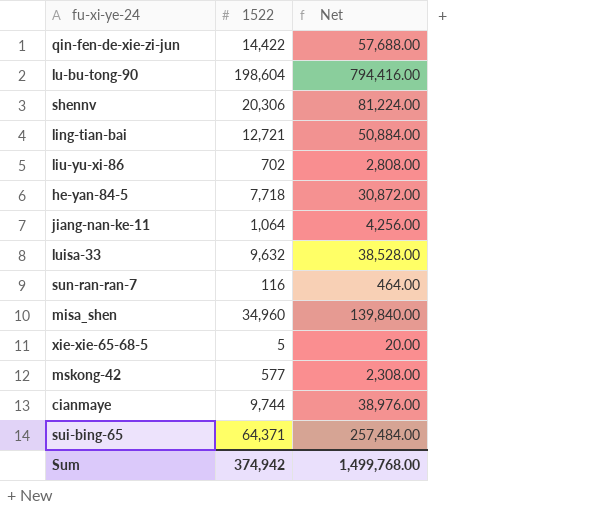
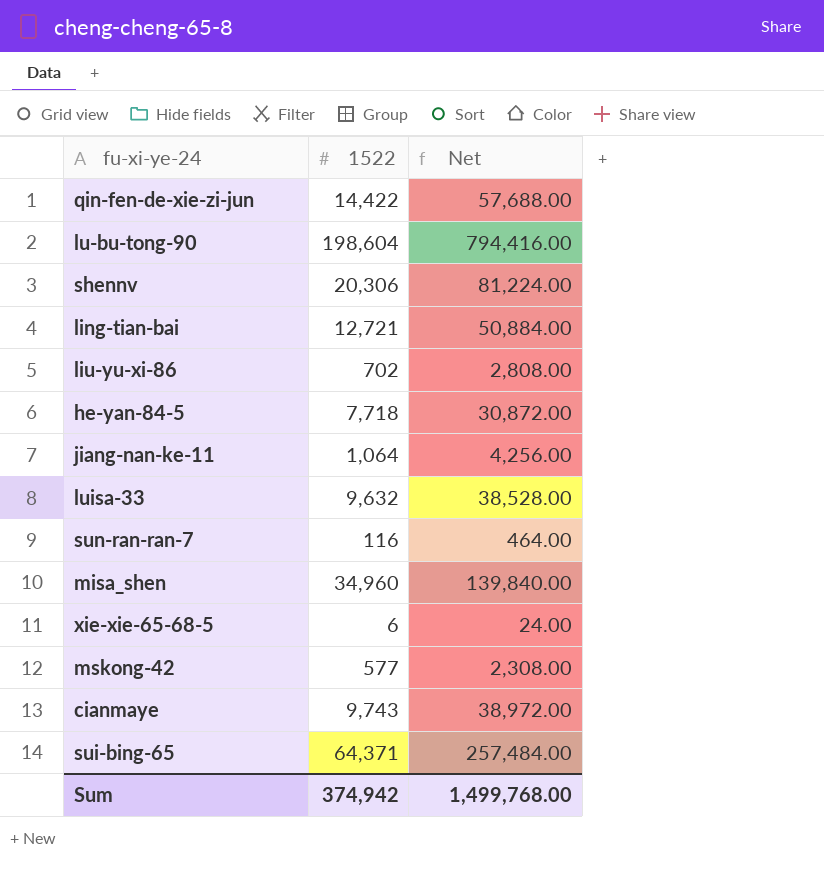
xie-xie-65-68-5 | 1522: 5 -> 6
xie-xie-65-68-5 | Net: 20.00 -> 24.00
cianmaye | 1522: 9,744 -> 9,743
cianmaye | Net: 38,976.00 -> 38,972.00

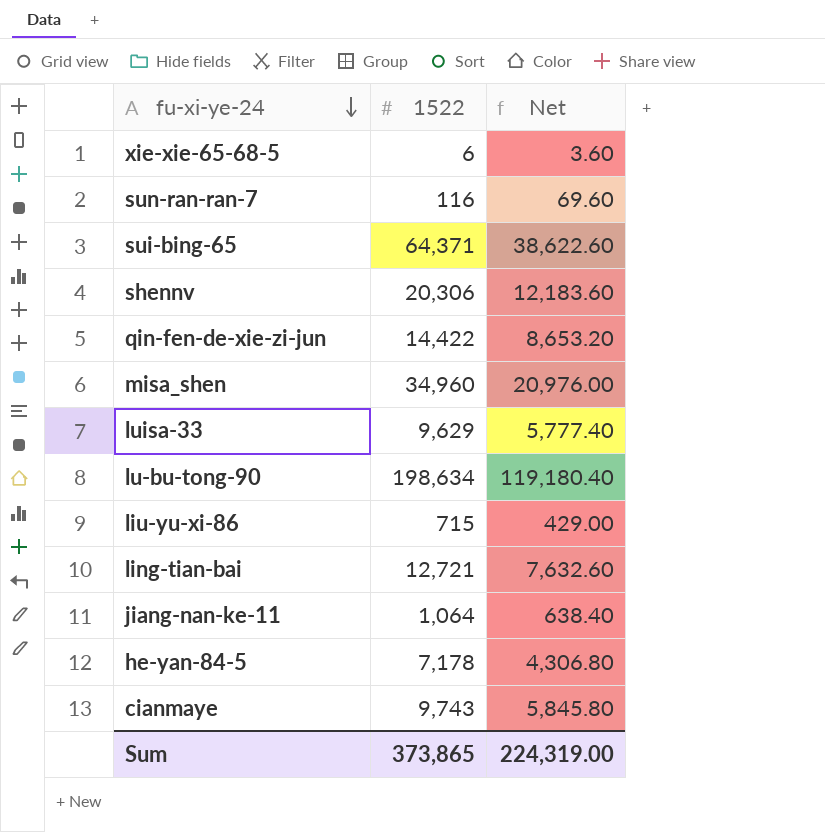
row order: none -> fu-xi-ye-24 descending
column Net | formula: [1522] * 4 -> [1522] * 0.6
row mskong-42: 577 | 2,308.00 -> none
luisa-33 | 1522: 9,632 -> 9,629
lu-bu-tong-90 | 1522: 198,604 -> 198,634
liu-yu-xi-86 | 1522: 702 -> 715
he-yan-84-5 | 1522: 7,718 -> 7,178
Sum | 1522: 374,942 -> 373,865
Sum | Net: 1,499,768.00 -> 224,319.00

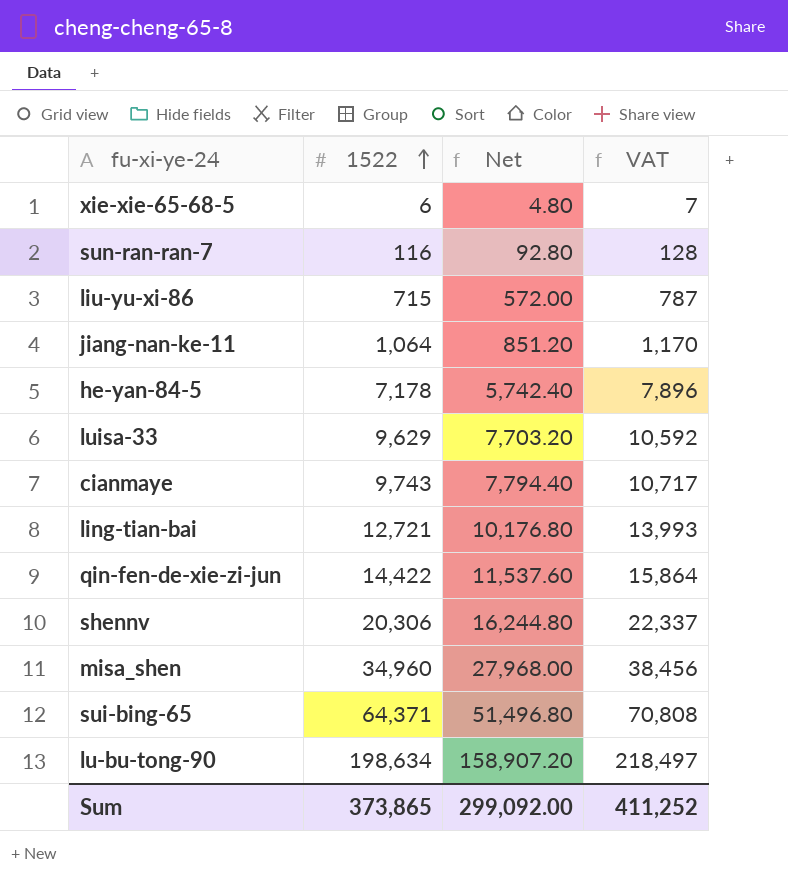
row order: fu-xi-ye-24 descending -> 1522 ascending
column Net | formula: [1522] * 0.6 -> [1522] * 0.8
column VAT | formula: none -> [1522] * 1.1
Sum | Net: 224,319.00 -> 299,092.00

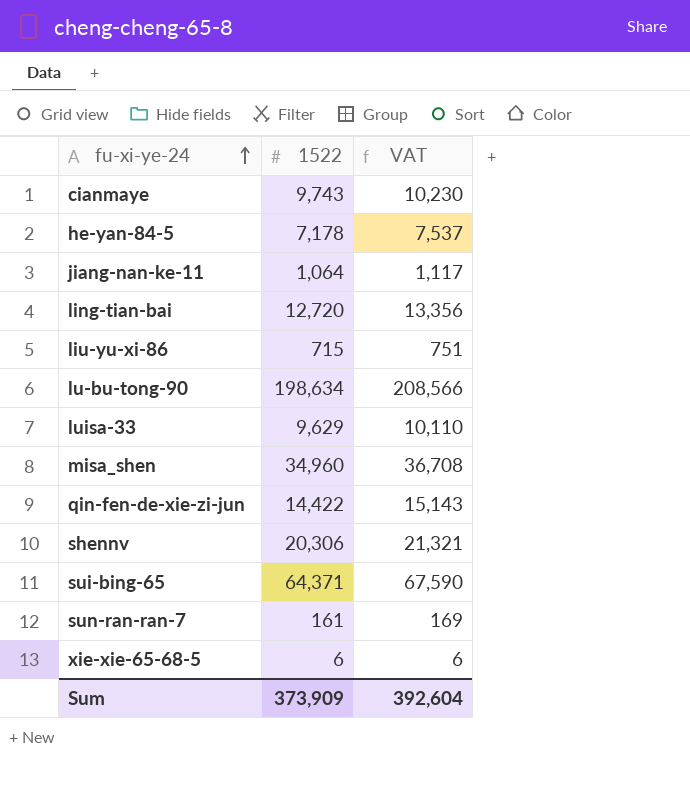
row order: 1522 ascending -> fu-xi-ye-24 ascending
column Net | formula: [1522] * 0.8 -> none
column VAT | formula: [1522] * 1.1 -> [1522] * 1.05
ling-tian-bai | 1522: 12,721 -> 12,720
sun-ran-ran-7 | 1522: 116 -> 161
Sum | 1522: 373,865 -> 373,909
Sum | VAT: 411,252 -> 392,604

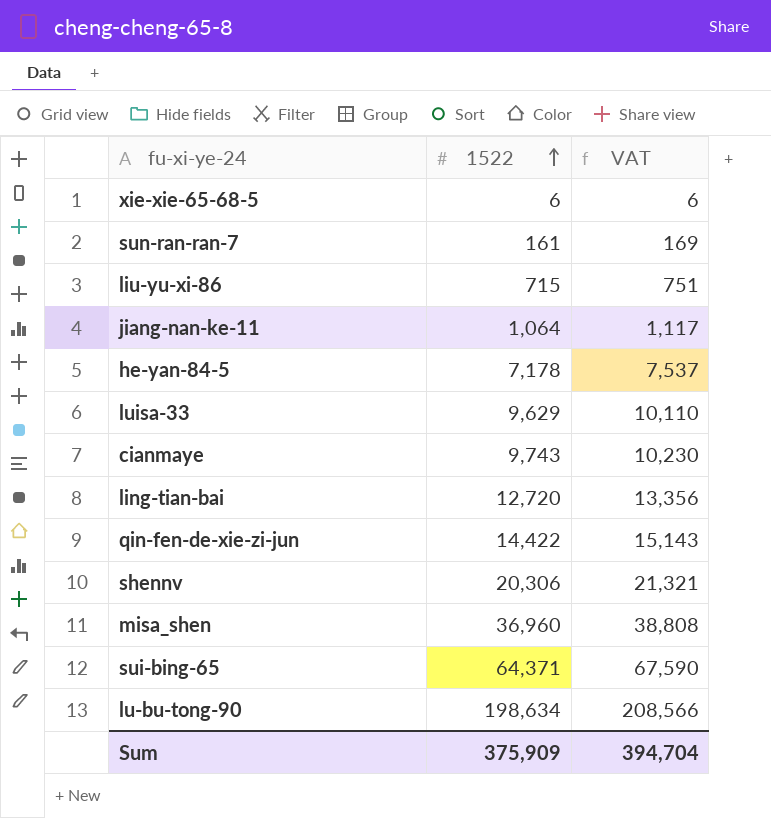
row order: fu-xi-ye-24 ascending -> 1522 ascending
misa_shen | 1522: 34,960 -> 36,960
misa_shen | VAT: 36,708 -> 38,808
Sum | 1522: 373,909 -> 375,909
Sum | VAT: 392,604 -> 394,704

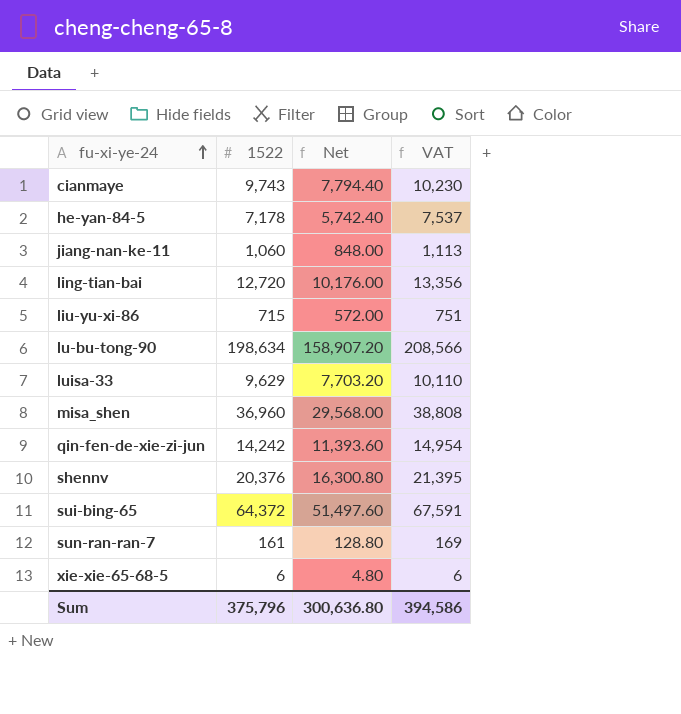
row order: 1522 ascending -> fu-xi-ye-24 ascending
column Net | formula: none -> [1522] * 0.8
jiang-nan-ke-11 | 1522: 1,064 -> 1,060
jiang-nan-ke-11 | VAT: 1,117 -> 1,113
qin-fen-de-xie-zi-jun | 1522: 14,422 -> 14,242
qin-fen-de-xie-zi-jun | VAT: 15,143 -> 14,954
shennv | 1522: 20,306 -> 20,376
shennv | VAT: 21,321 -> 21,395
sui-bing-65 | 1522: 64,371 -> 64,372
sui-bing-65 | VAT: 67,590 -> 67,591
Sum | 1522: 375,909 -> 375,796
Sum | VAT: 394,704 -> 394,586

